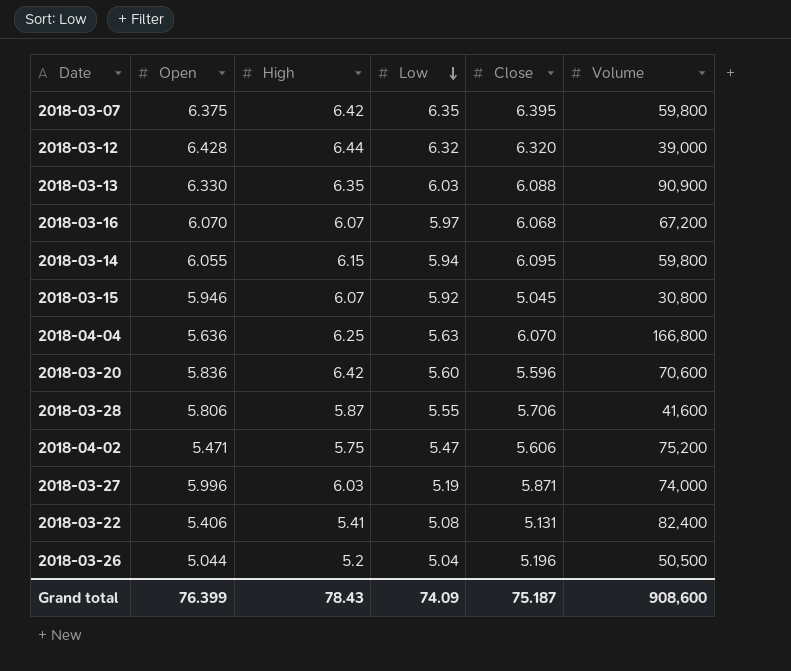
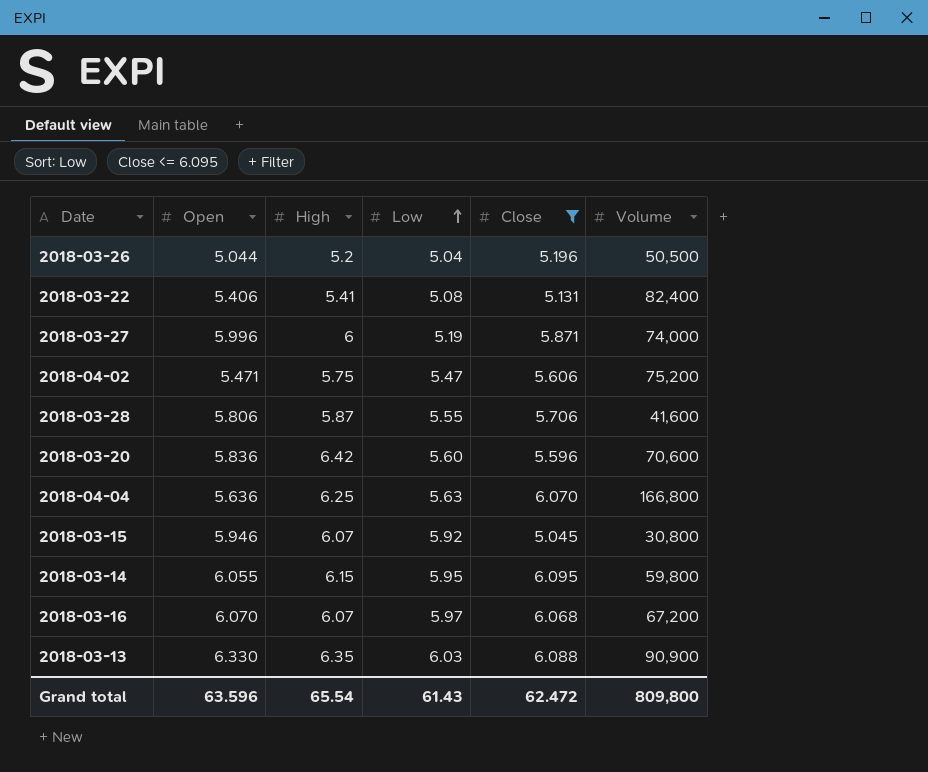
filter: none -> Close <= 6.095
row order: Low descending -> Low ascending
2018-03-27 | High: 6.03 -> 6
2018-03-14 | Low: 5.94 -> 5.95
Grand total | Open: 76.399 -> 63.596
Grand total | High: 78.43 -> 65.54
Grand total | Low: 74.09 -> 61.43
Grand total | Close: 75.187 -> 62.472
Grand total | Volume: 908,600 -> 809,800

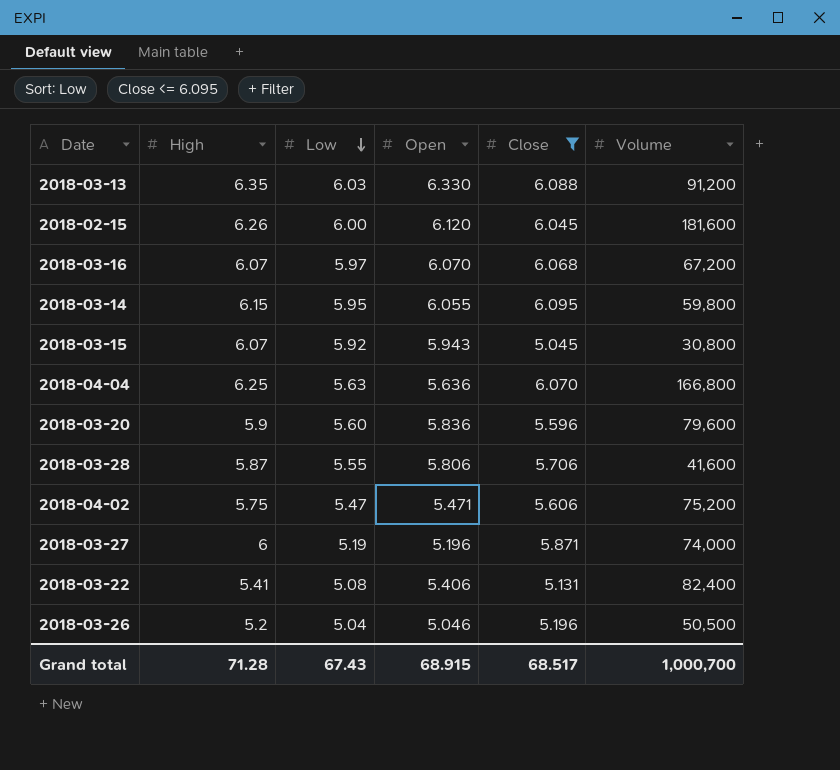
row order: Low ascending -> Low descending
column Open | position: 2 -> 4
2018-03-13 | Volume: 90,900 -> 91,200
row 2018-02-15: none -> 6.26 | 6.00 | 6.120 | 6.045 | 181,600
2018-03-15 | Open: 5.946 -> 5.943
2018-03-20 | High: 6.42 -> 5.9
2018-03-20 | Volume: 70,600 -> 79,600
2018-03-27 | Open: 5.996 -> 5.196
2018-03-26 | Open: 5.044 -> 5.046
Grand total | High: 65.54 -> 71.28
Grand total | Low: 61.43 -> 67.43
Grand total | Open: 63.596 -> 68.915
Grand total | Close: 62.472 -> 68.517
Grand total | Volume: 809,800 -> 1,000,700

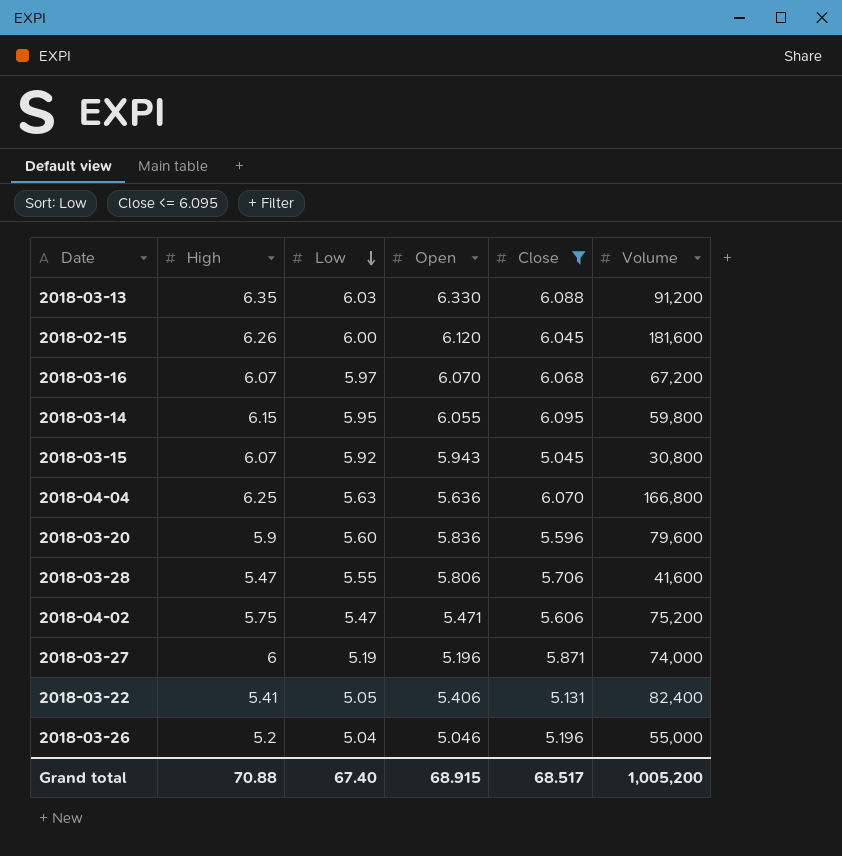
2018-03-28 | High: 5.87 -> 5.47
2018-03-22 | Low: 5.08 -> 5.05
2018-03-26 | Volume: 50,500 -> 55,000
Grand total | High: 71.28 -> 70.88
Grand total | Low: 67.43 -> 67.40
Grand total | Volume: 1,000,700 -> 1,005,200

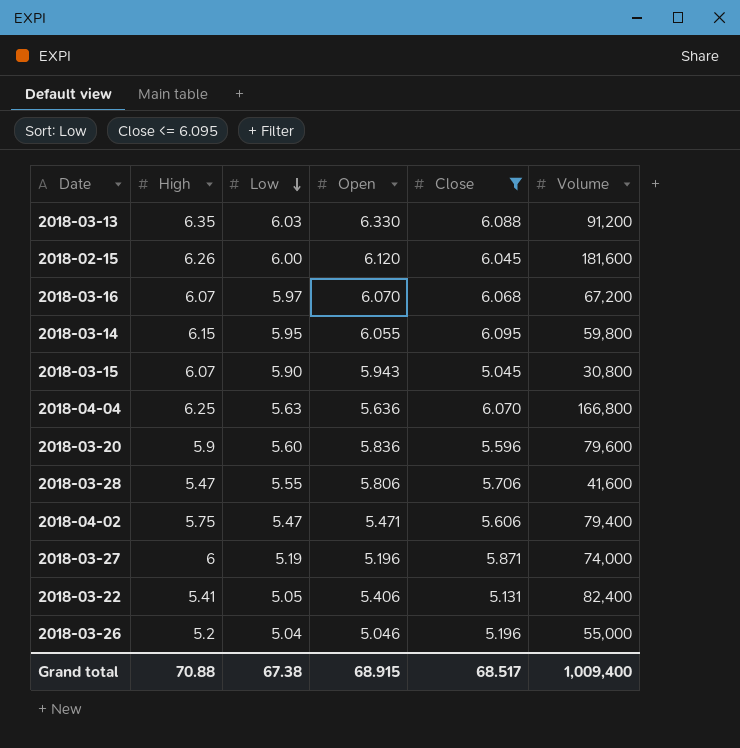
2018-03-15 | Low: 5.92 -> 5.90
2018-04-02 | Volume: 75,200 -> 79,400
Grand total | Low: 67.40 -> 67.38
Grand total | Volume: 1,005,200 -> 1,009,400

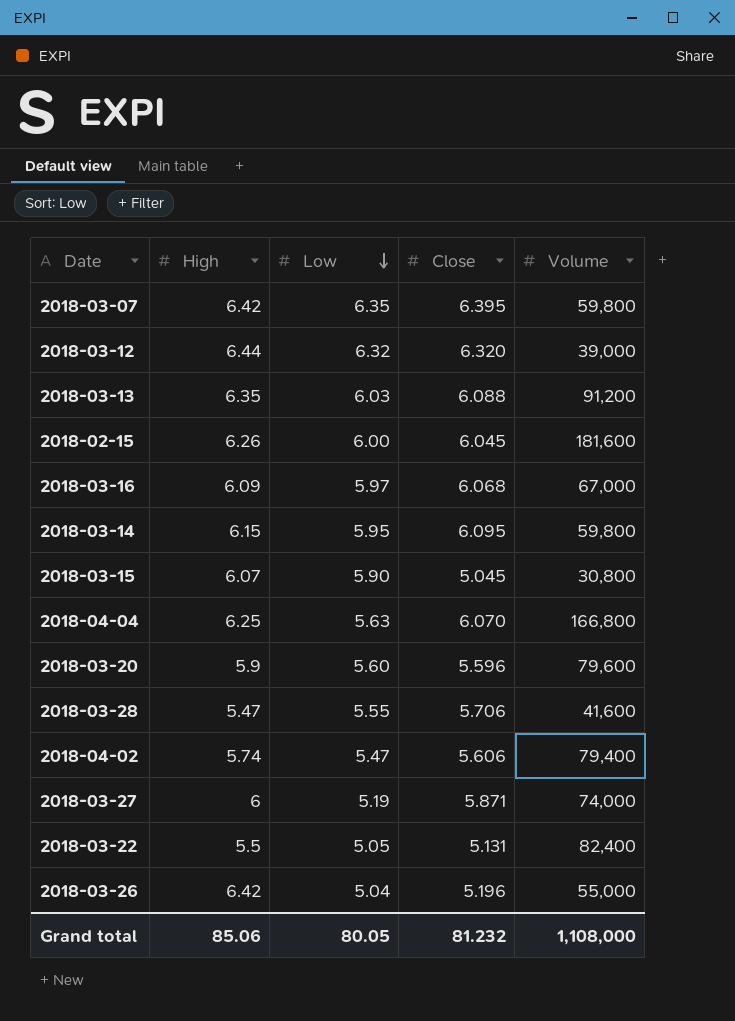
filter: Close <= 6.095 -> none
column Open | position: 4 -> none
2018-03-16 | High: 6.07 -> 6.09
2018-03-16 | Volume: 67,200 -> 67,000
2018-04-02 | High: 5.75 -> 5.74
2018-03-22 | High: 5.41 -> 5.5
2018-03-26 | High: 5.2 -> 6.42
Grand total | High: 70.88 -> 85.06
Grand total | Low: 67.38 -> 80.05
Grand total | Close: 68.517 -> 81.232
Grand total | Volume: 1,009,400 -> 1,108,000

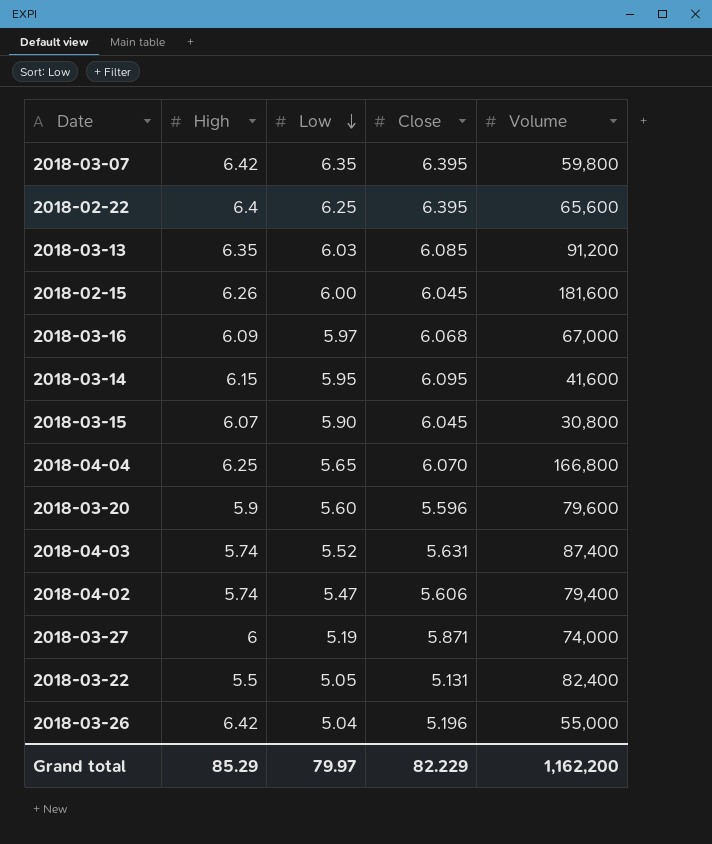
row 2018-03-12: 6.44 | 6.32 | 6.320 | 39,000 -> none
row 2018-03-28: 5.47 | 5.55 | 5.706 | 41,600 -> none
row 2018-02-22: none -> 6.4 | 6.25 | 6.395 | 65,600
2018-03-13 | Close: 6.088 -> 6.085
2018-03-14 | Volume: 59,800 -> 41,600
2018-03-15 | Close: 5.045 -> 6.045
2018-04-04 | Low: 5.63 -> 5.65
row 2018-04-03: none -> 5.74 | 5.52 | 5.631 | 87,400
Grand total | High: 85.06 -> 85.29
Grand total | Low: 80.05 -> 79.97
Grand total | Close: 81.232 -> 82.229
Grand total | Volume: 1,108,000 -> 1,162,200

